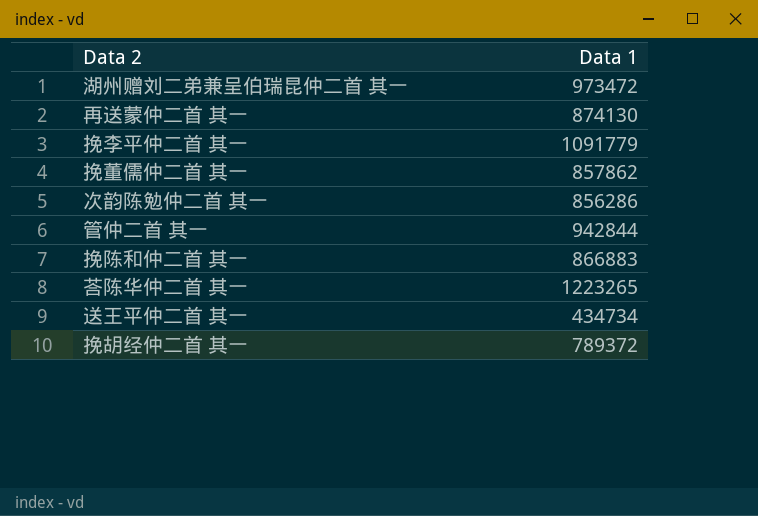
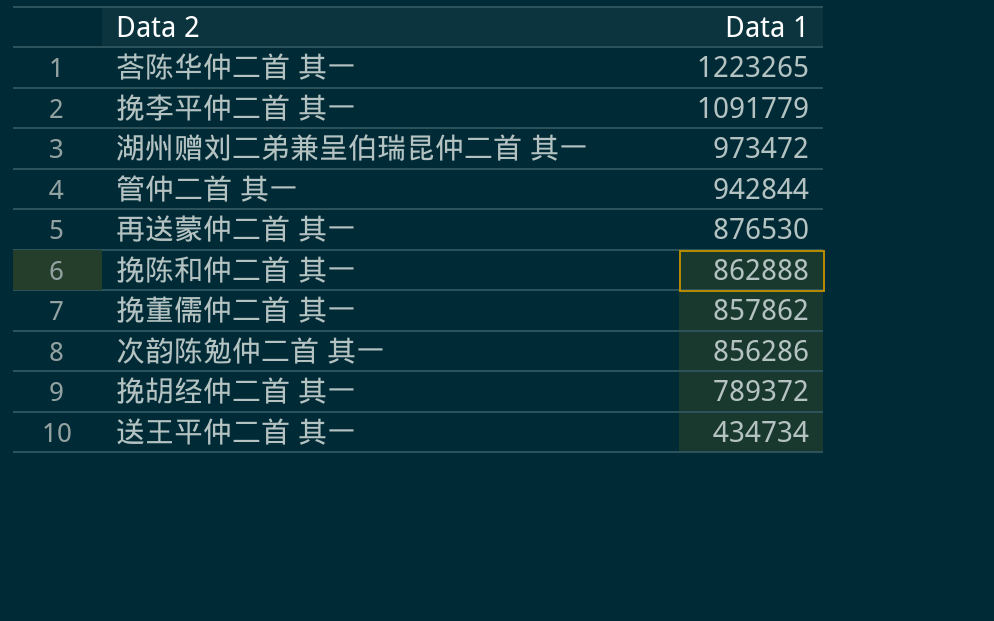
row order: none -> Data 1 descending
再送蒙仲二首 其一 | Data 1: 874130 -> 876530
挽陈和仲二首 其一 | Data 1: 866883 -> 862888

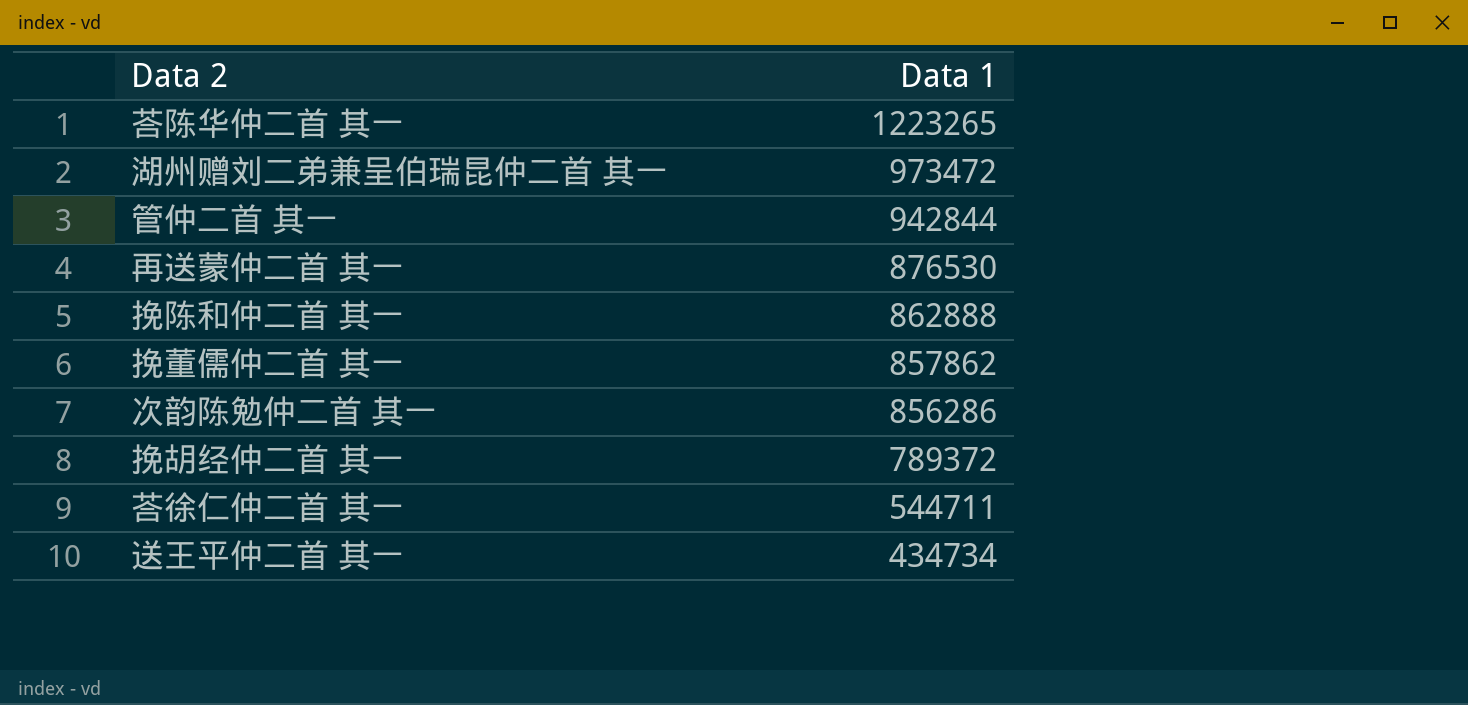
row 挽李平仲二首 其一: 1091779 -> none
row 荅徐仁仲二首 其一: none -> 544711

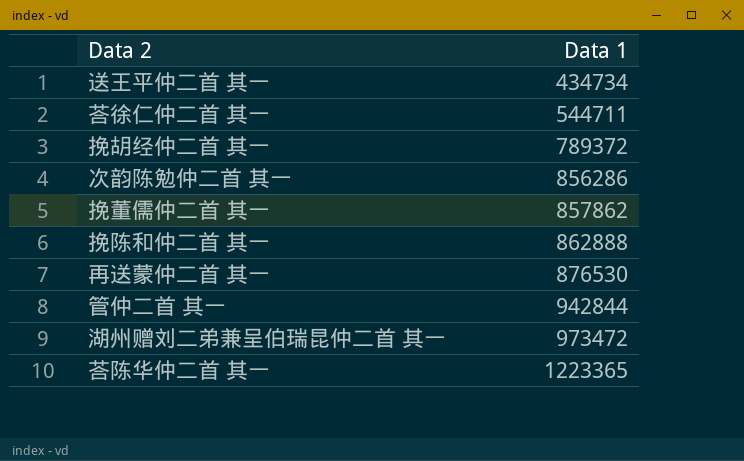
row order: Data 1 descending -> Data 1 ascending
荅陈华仲二首 其一 | Data 1: 1223265 -> 1223365

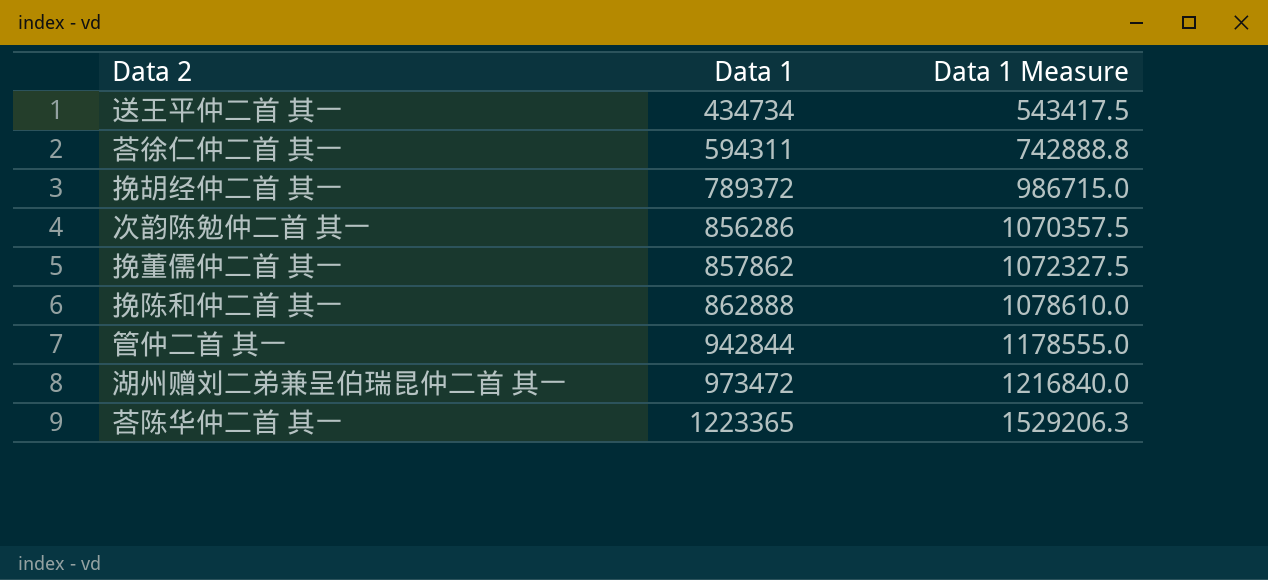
column Data 1 Measure | formula: none -> [Data 1] * 1.25
row 再送蒙仲二首 其一: 876530 -> none
荅徐仁仲二首 其一 | Data 1: 544711 -> 594311

